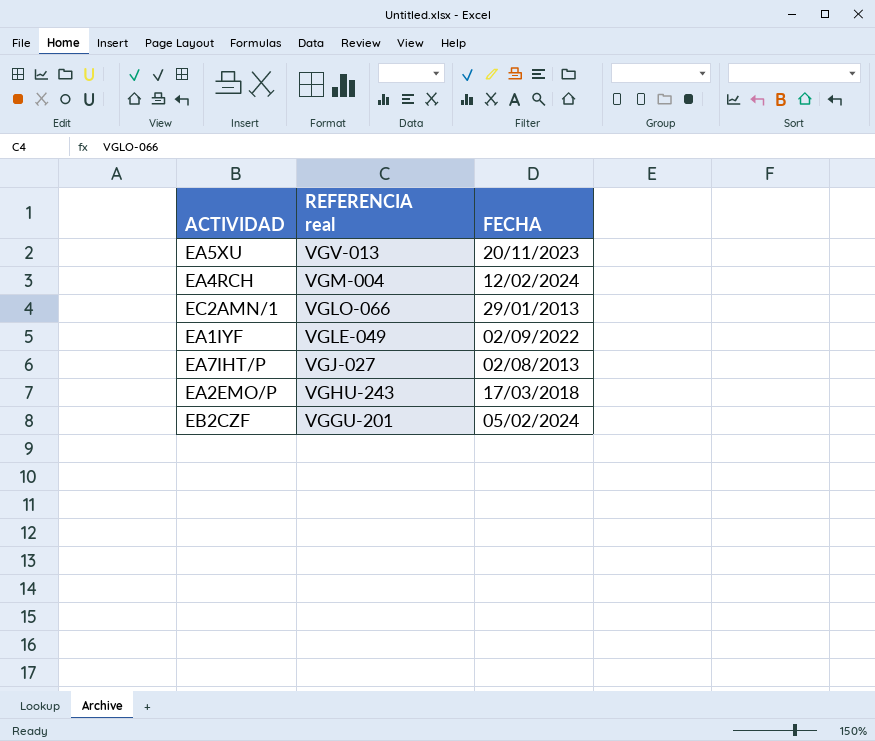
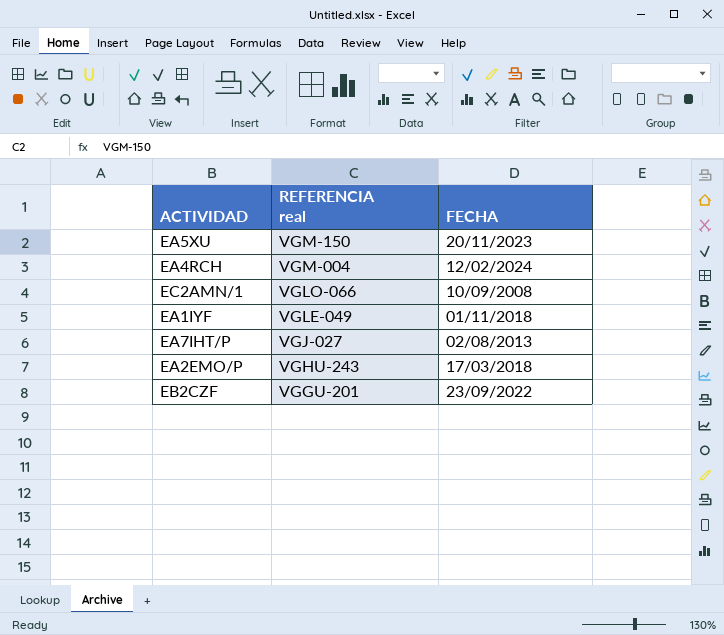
EA5XU | REFERENCIA real: VGV-013 -> VGM-150
EC2AMN/1 | FECHA: 29/01/2013 -> 10/09/2008
EA1IYF | FECHA: 02/09/2022 -> 01/11/2018
EB2CZF | FECHA: 05/02/2024 -> 23/09/2022

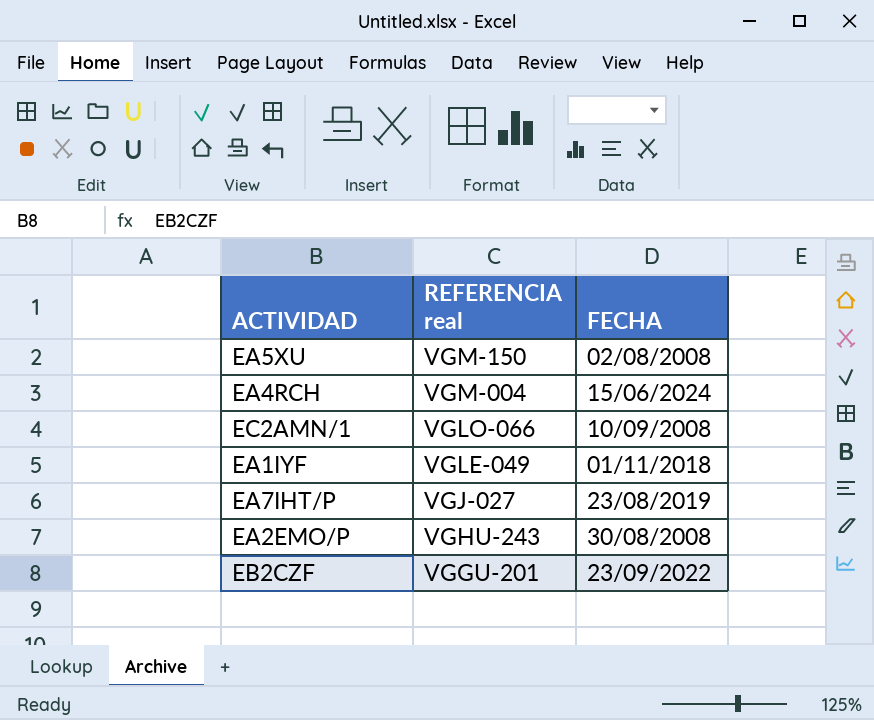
EA5XU | FECHA: 20/11/2023 -> 02/08/2008
EA4RCH | FECHA: 12/02/2024 -> 15/06/2024
EA7IHT/P | FECHA: 02/08/2013 -> 23/08/2019
EA2EMO/P | FECHA: 17/03/2018 -> 30/08/2008

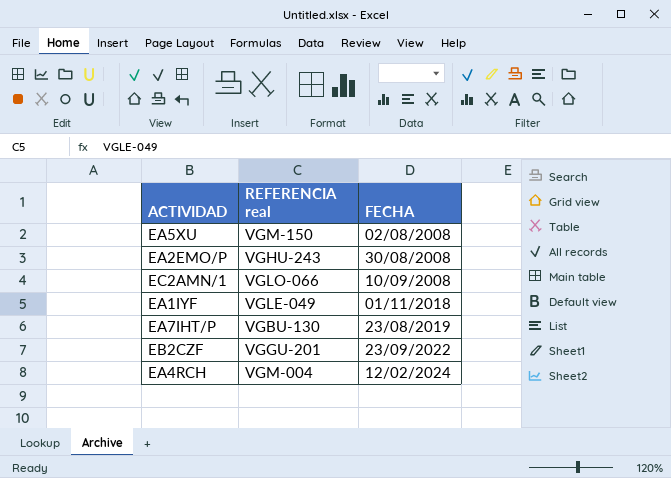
row order: REFERENCIA real descending -> FECHA ascending
EA7IHT/P | REFERENCIA real: VGJ-027 -> VGBU-130
EA4RCH | FECHA: 15/06/2024 -> 12/02/2024

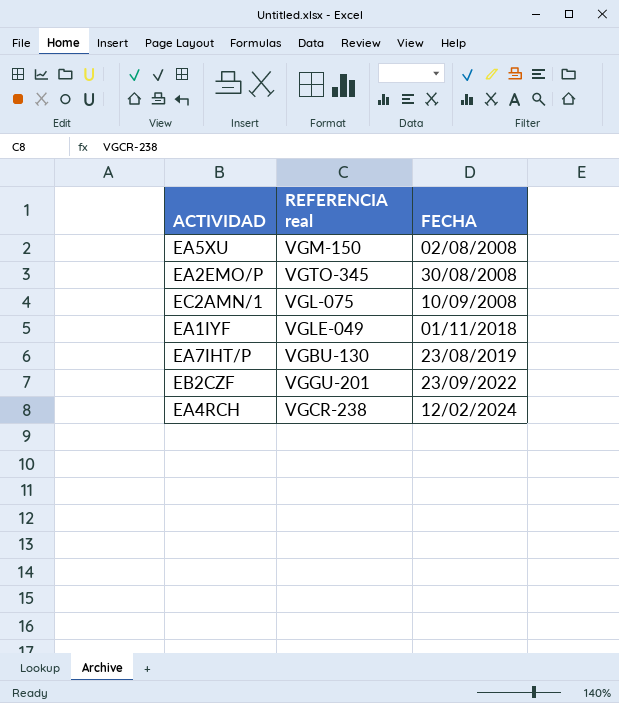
EA2EMO/P | REFERENCIA real: VGHU-243 -> VGTO-345
EC2AMN/1 | REFERENCIA real: VGLO-066 -> VGL-075
EA4RCH | REFERENCIA real: VGM-004 -> VGCR-238

